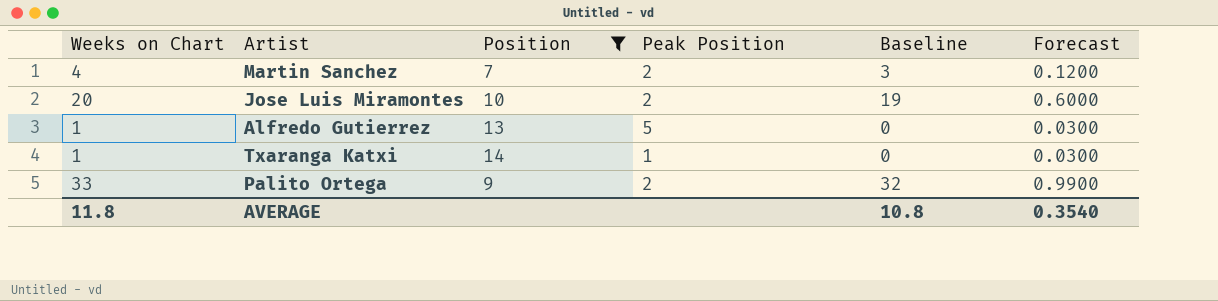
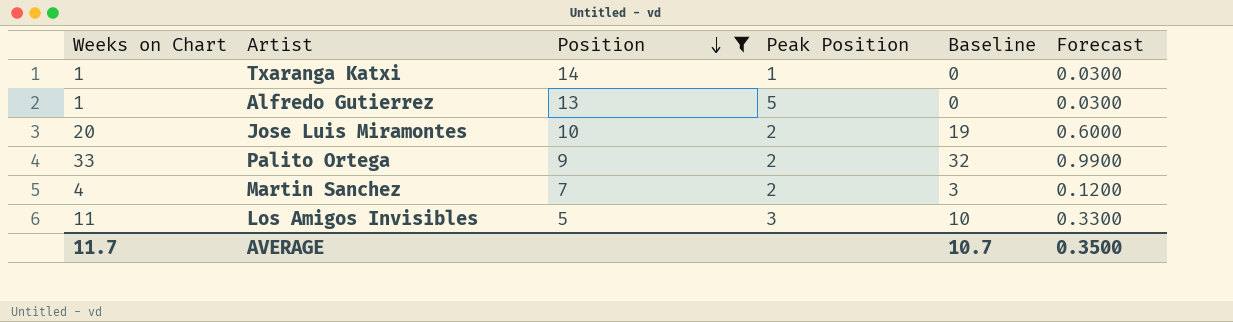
row order: none -> Position descending
row Los Amigos Invisibles: none -> 11 | 5 | 3 | 10 | 0.3300
AVERAGE | Weeks on Chart: 11.8 -> 11.7
AVERAGE | Baseline: 10.8 -> 10.7
AVERAGE | Forecast: 0.3540 -> 0.3500

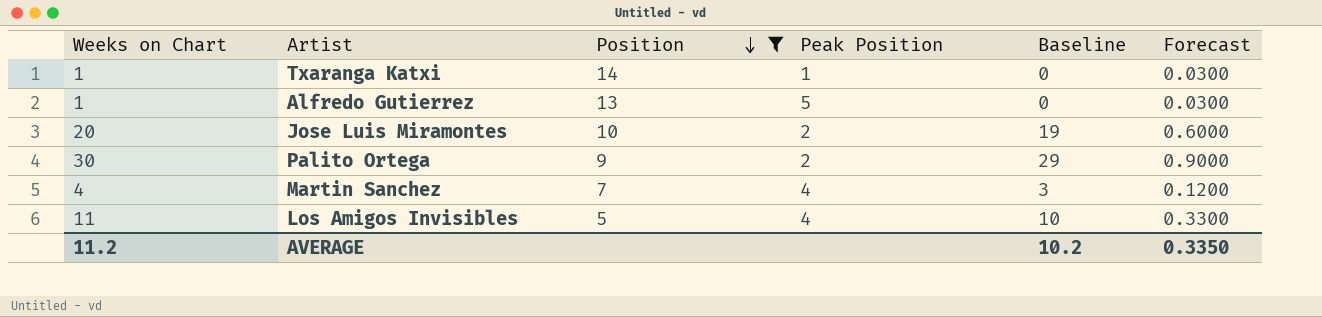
Palito Ortega | Weeks on Chart: 33 -> 30
Palito Ortega | Baseline: 32 -> 29
Palito Ortega | Forecast: 0.9900 -> 0.9000
Martin Sanchez | Peak Position: 2 -> 4
Los Amigos Invisibles | Peak Position: 3 -> 4
AVERAGE | Weeks on Chart: 11.7 -> 11.2
AVERAGE | Baseline: 10.7 -> 10.2
AVERAGE | Forecast: 0.3500 -> 0.3350

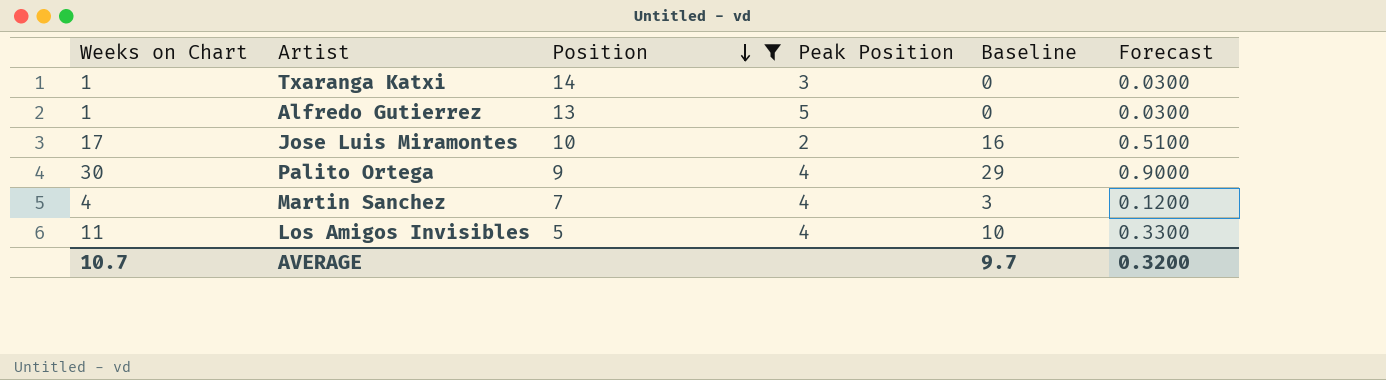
Txaranga Katxi | Peak Position: 1 -> 3
Jose Luis Miramontes | Weeks on Chart: 20 -> 17
Jose Luis Miramontes | Baseline: 19 -> 16
Jose Luis Miramontes | Forecast: 0.6000 -> 0.5100
Palito Ortega | Peak Position: 2 -> 4
AVERAGE | Weeks on Chart: 11.2 -> 10.7
AVERAGE | Baseline: 10.2 -> 9.7
AVERAGE | Forecast: 0.3350 -> 0.3200

